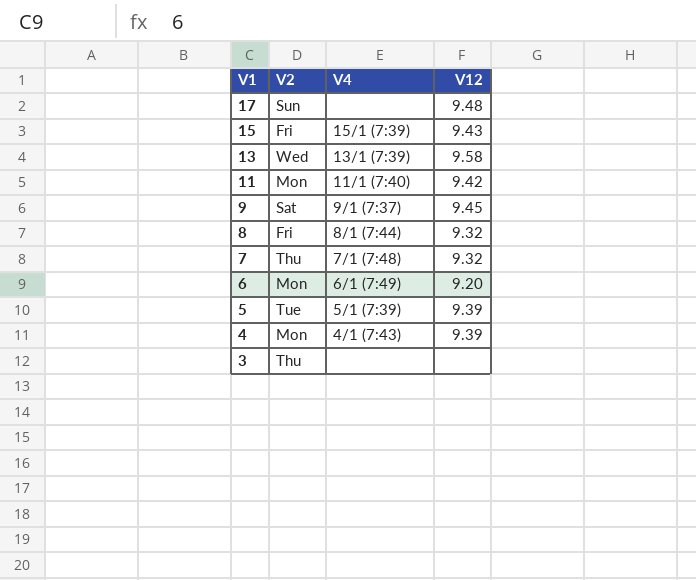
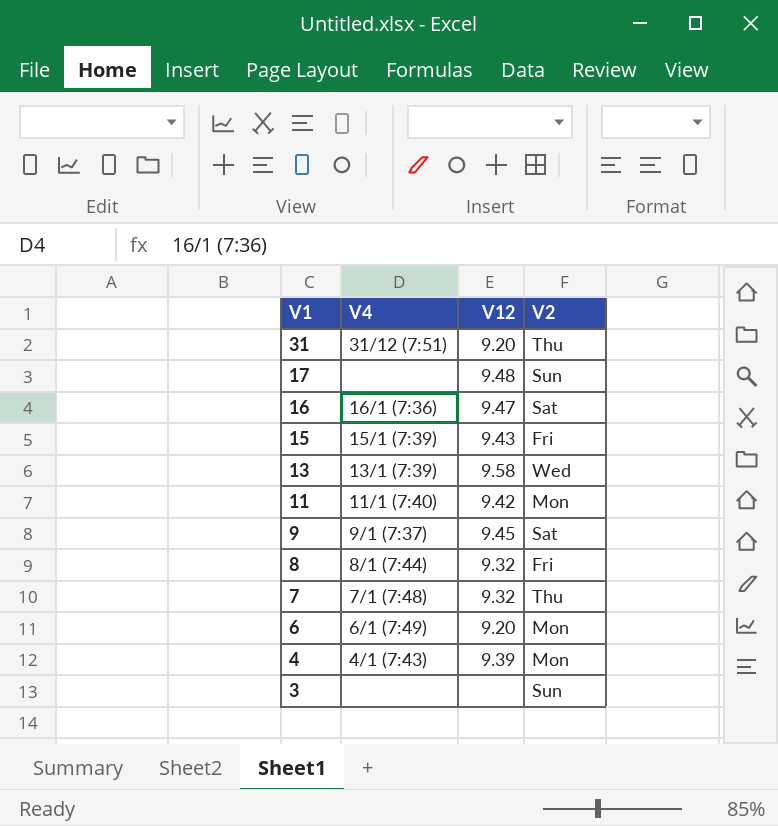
column V2 | position: 2 -> 4
row 5: Tue | 5/1 (7:39) | 9.39 -> none
row 31: none -> 31/12 (7:51) | 9.20 | Thu
row 16: none -> 16/1 (7:36) | 9.47 | Sat
3 | V2: Thu -> Sun

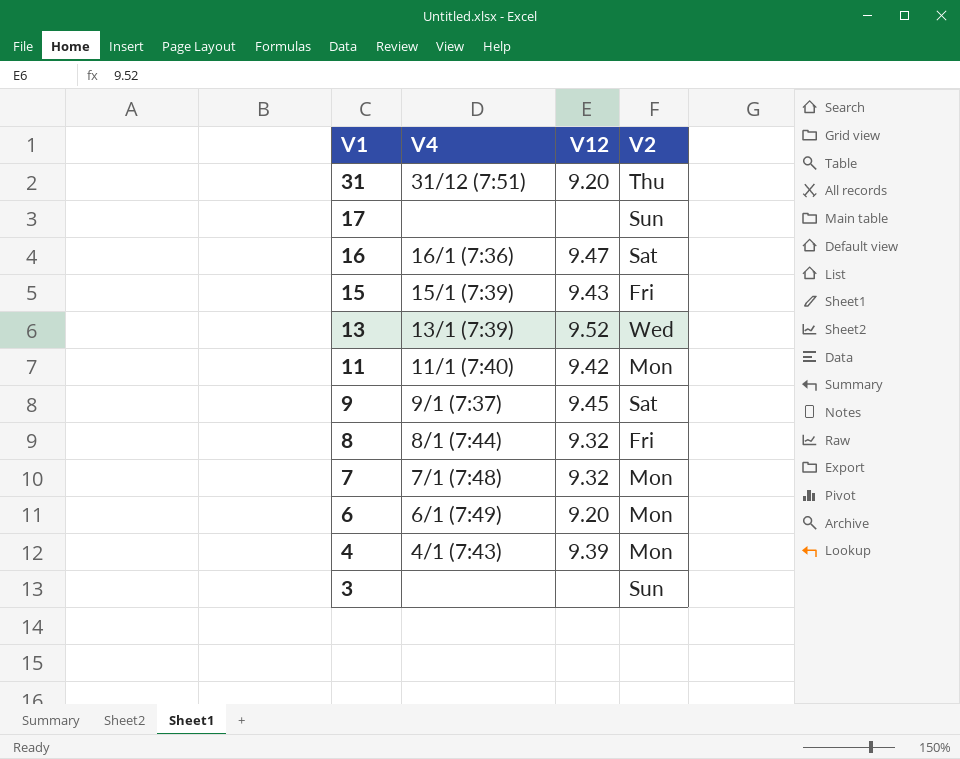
17 | V12: 9.48 -> none
13 | V12: 9.58 -> 9.52
7 | V2: Thu -> Mon

